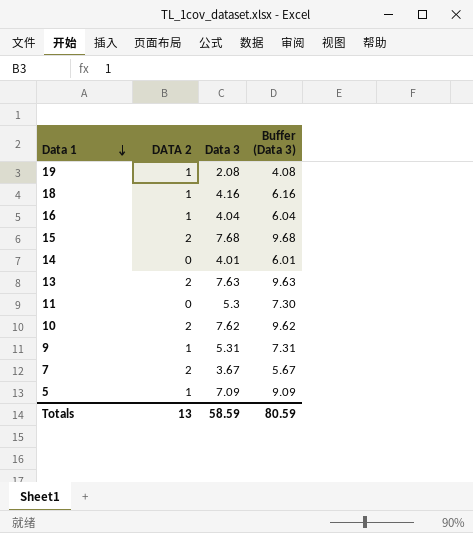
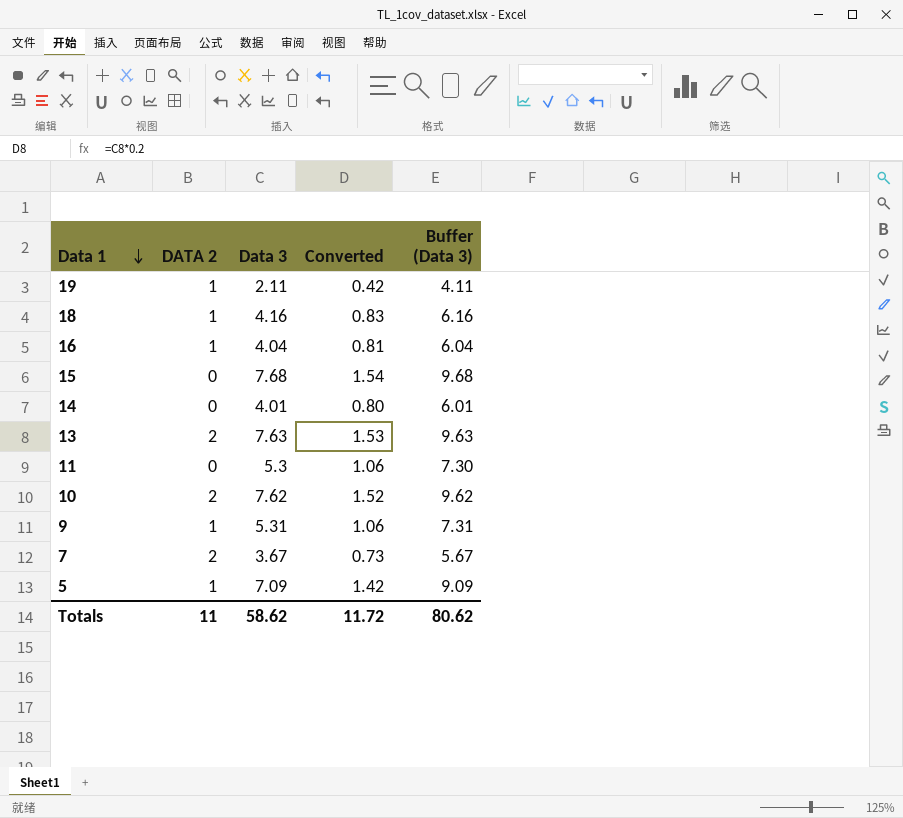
column Converted | formula: none -> [Data 3] * 0.2
19 | Data 3: 2.08 -> 2.11
19 | Buffer (Data 3): 4.08 -> 4.11
15 | DATA 2: 2 -> 0
Totals | DATA 2: 13 -> 11
Totals | Data 3: 58.59 -> 58.62
Totals | Buffer (Data 3): 80.59 -> 80.62

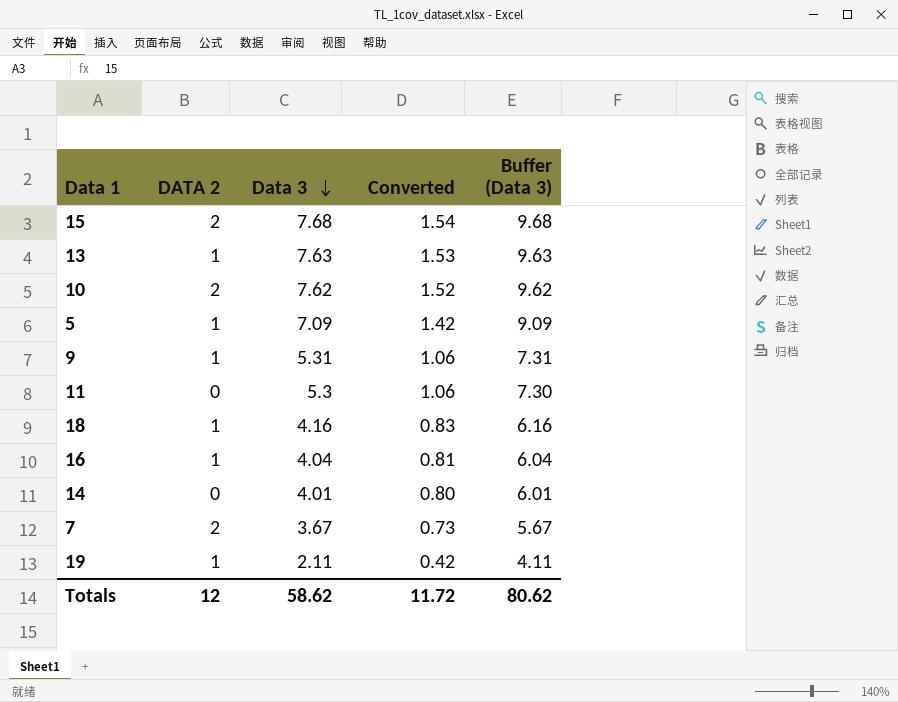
row order: Data 1 descending -> Data 3 descending
15 | DATA 2: 0 -> 2
13 | DATA 2: 2 -> 1
Totals | DATA 2: 11 -> 12

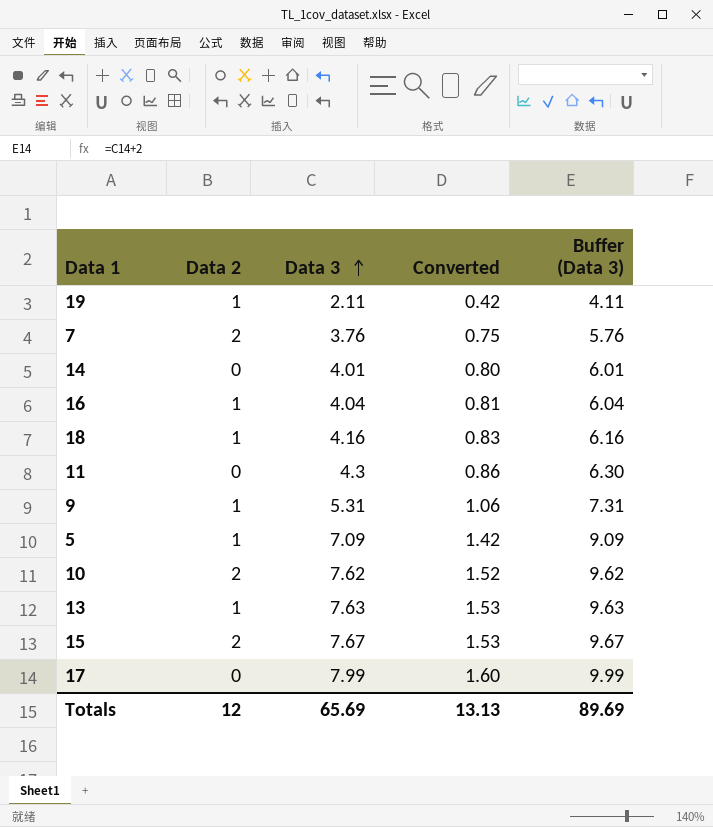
row order: Data 3 descending -> Data 3 ascending
column name: DATA 2 -> Data 2
7 | Data 3: 3.67 -> 3.76
7 | Converted: 0.73 -> 0.75
7 | Buffer (Data 3): 5.67 -> 5.76
11 | Data 3: 5.3 -> 4.3
11 | Converted: 1.06 -> 0.86
11 | Buffer (Data 3): 7.30 -> 6.30
15 | Data 3: 7.68 -> 7.67
15 | Converted: 1.54 -> 1.53
15 | Buffer (Data 3): 9.68 -> 9.67
row 17: none -> 0 | 7.99 | 1.60 | 9.99
Totals | Data 3: 58.62 -> 65.69
Totals | Converted: 11.72 -> 13.13
Totals | Buffer (Data 3): 80.62 -> 89.69

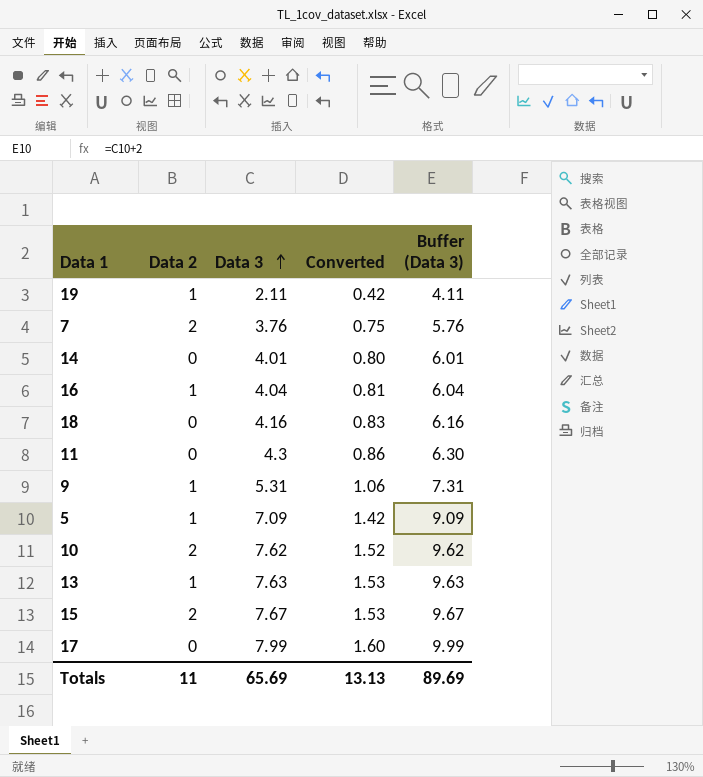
18 | Data 2: 1 -> 0
Totals | Data 2: 12 -> 11

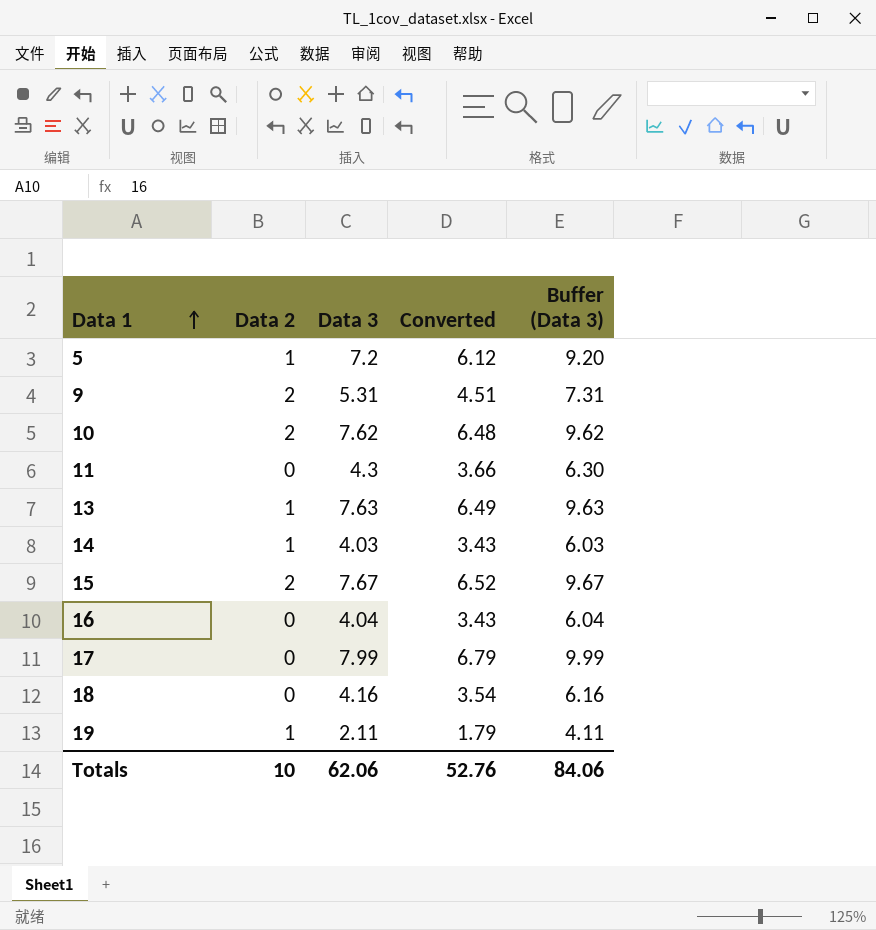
row order: Data 3 ascending -> Data 1 ascending
column Converted | formula: [Data 3] * 0.2 -> [Data 3] * 0.85
row 7: 2 | 3.76 | 0.75 | 5.76 -> none
5 | Data 3: 7.09 -> 7.2
5 | Buffer (Data 3): 9.09 -> 9.20
9 | Data 2: 1 -> 2
14 | Data 2: 0 -> 1
14 | Data 3: 4.01 -> 4.03
14 | Buffer (Data 3): 6.01 -> 6.03
16 | Data 2: 1 -> 0
Totals | Data 2: 11 -> 10
Totals | Data 3: 65.69 -> 62.06
Totals | Converted: 13.13 -> 52.76
Totals | Buffer (Data 3): 89.69 -> 84.06

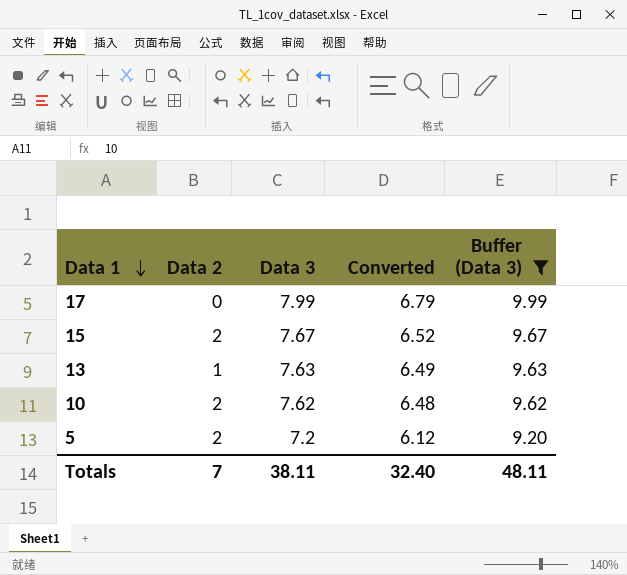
filter: none -> Buffer (Data 3) >= 9.20
row order: Data 1 ascending -> Data 1 descending
5 | Data 2: 1 -> 2
Totals | Data 2: 10 -> 7
Totals | Data 3: 62.06 -> 38.11
Totals | Converted: 52.76 -> 32.40
Totals | Buffer (Data 3): 84.06 -> 48.11

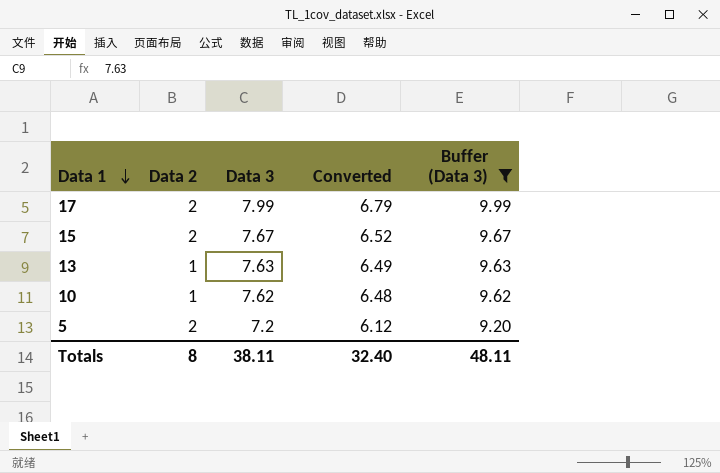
17 | Data 2: 0 -> 2
10 | Data 2: 2 -> 1
Totals | Data 2: 7 -> 8

